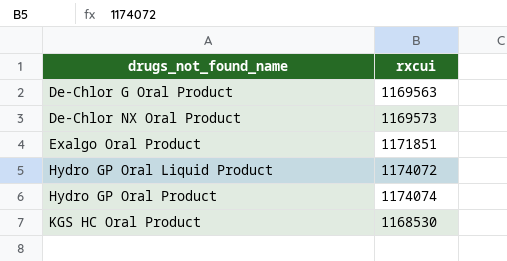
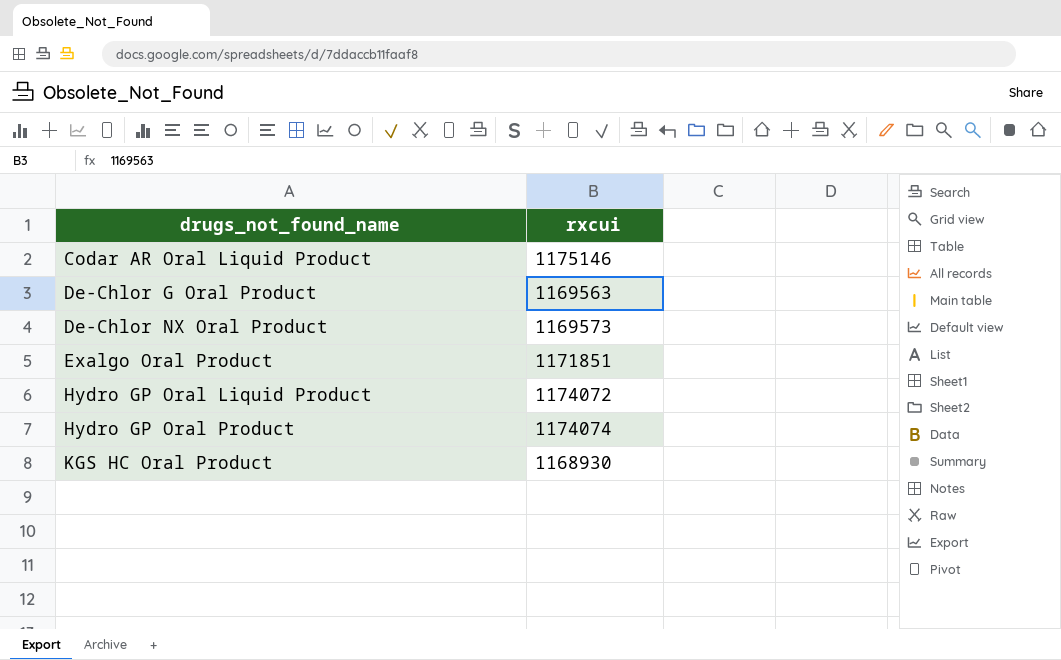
row Codar AR Oral Liquid Product: none -> 1175146
KGS HC Oral Product | rxcui: 1168530 -> 1168930

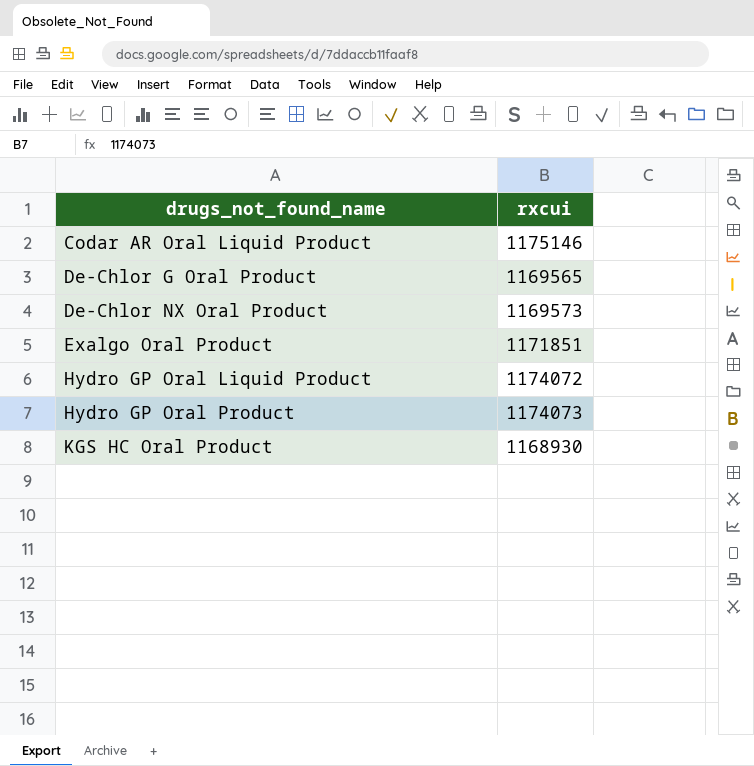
De-Chlor G Oral Product | rxcui: 1169563 -> 1169565
Hydro GP Oral Product | rxcui: 1174074 -> 1174073

